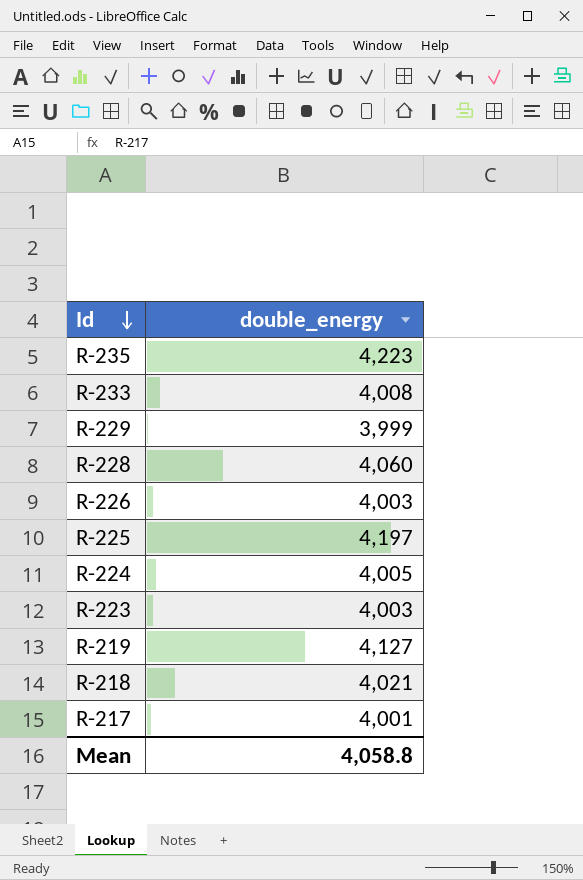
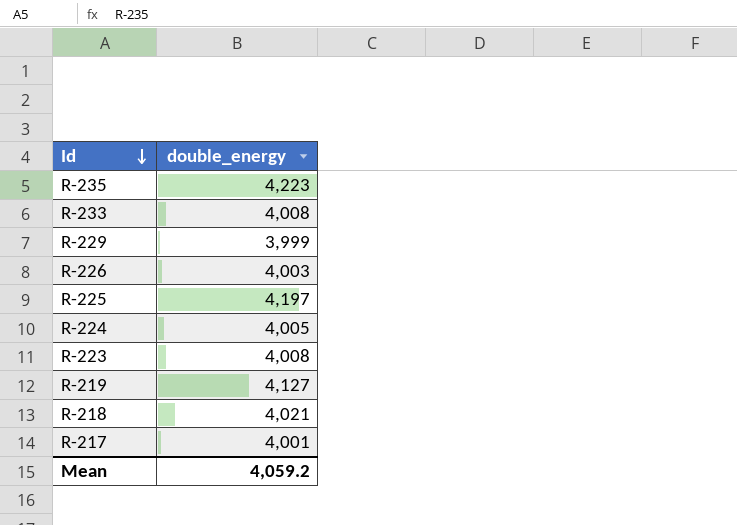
row R-228: 4,060 -> none
R-223 | double_energy: 4,003 -> 4,008
Mean | double_energy: 4,058.8 -> 4,059.2

